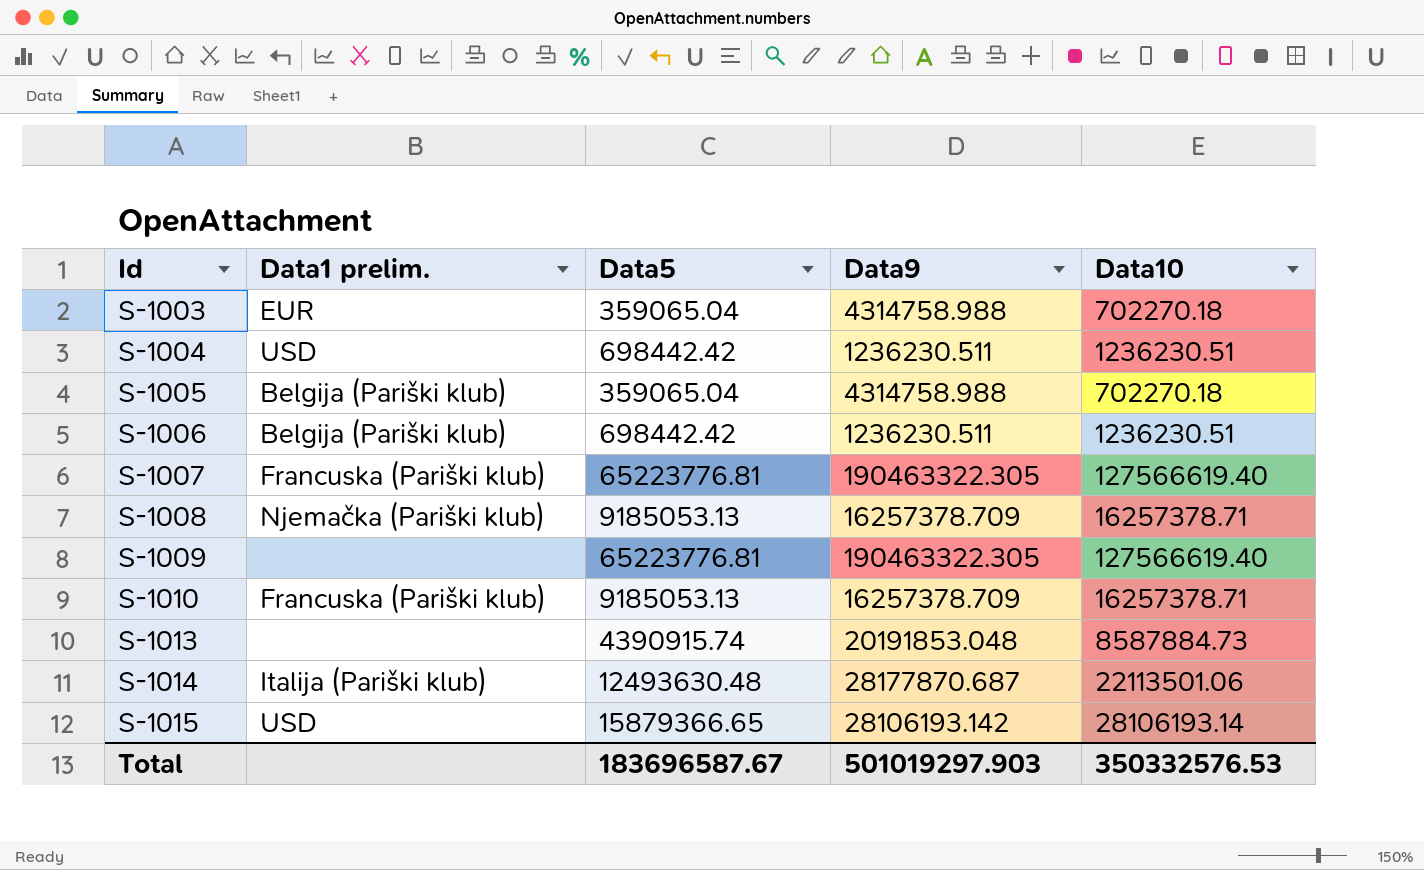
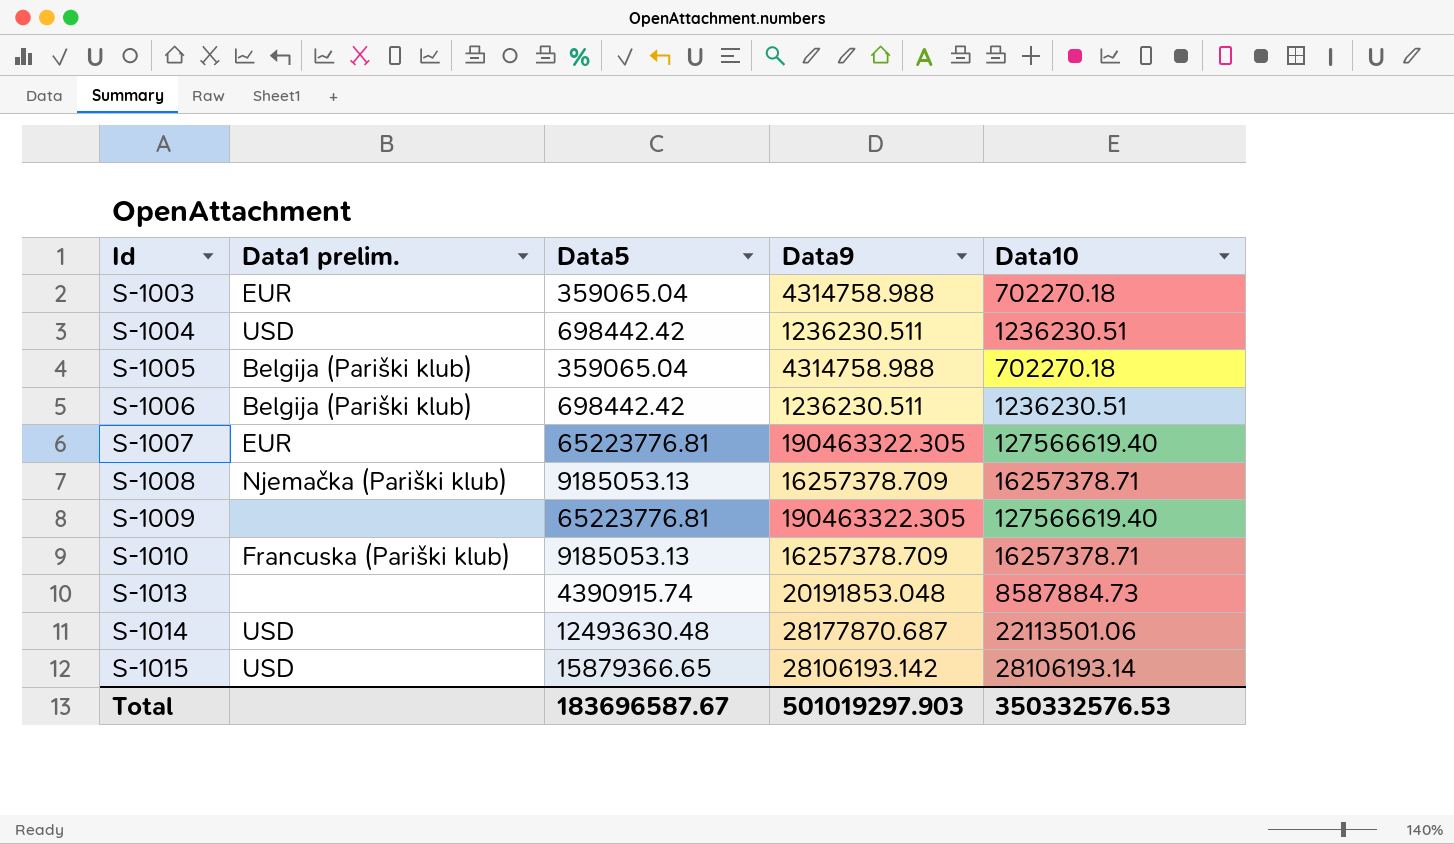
S-1007 | Data1 prelim.: Francuska (Pariški klub) -> EUR
S-1014 | Data1 prelim.: Italija (Pariški klub) -> USD

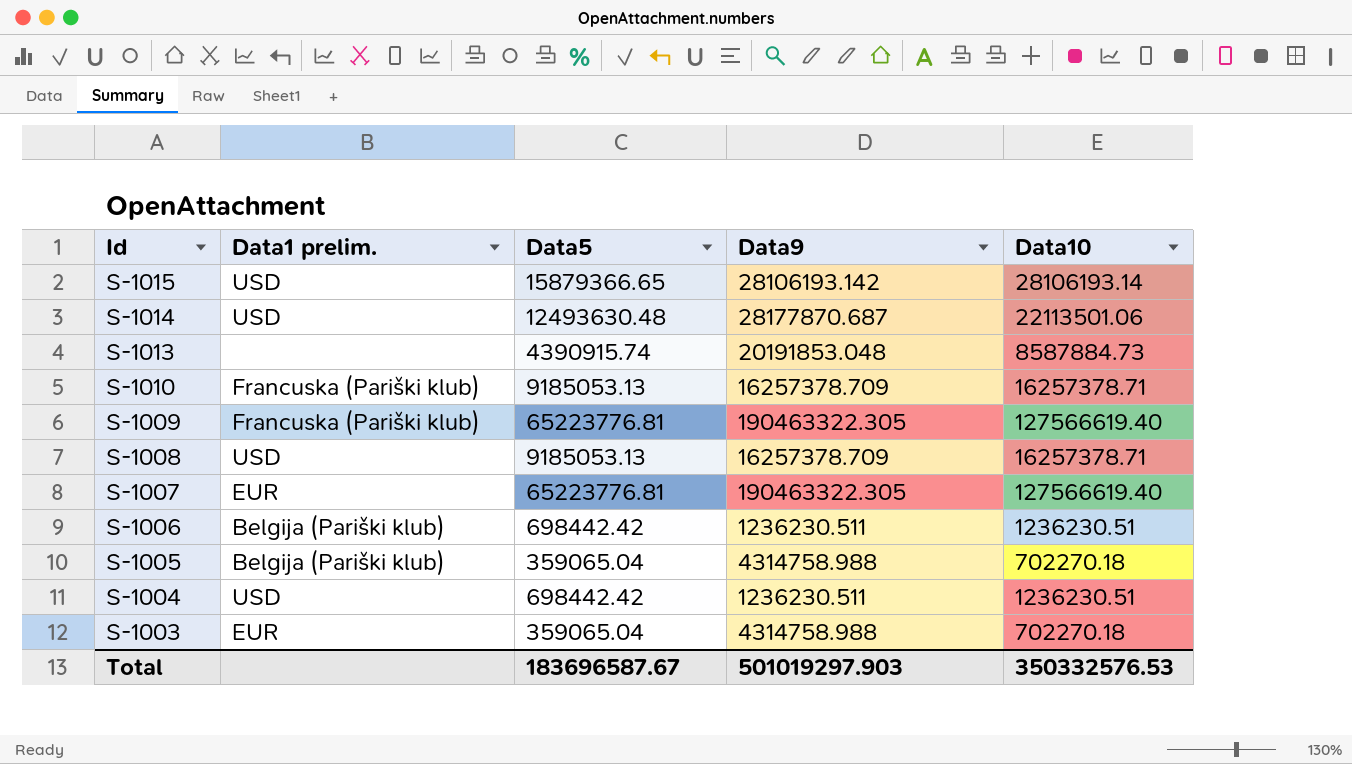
row order: Id ascending -> Id descending
S-1009 | Data1 prelim.: none -> Francuska (Pariški klub)
S-1008 | Data1 prelim.: Njemačka (Pariški klub) -> USD

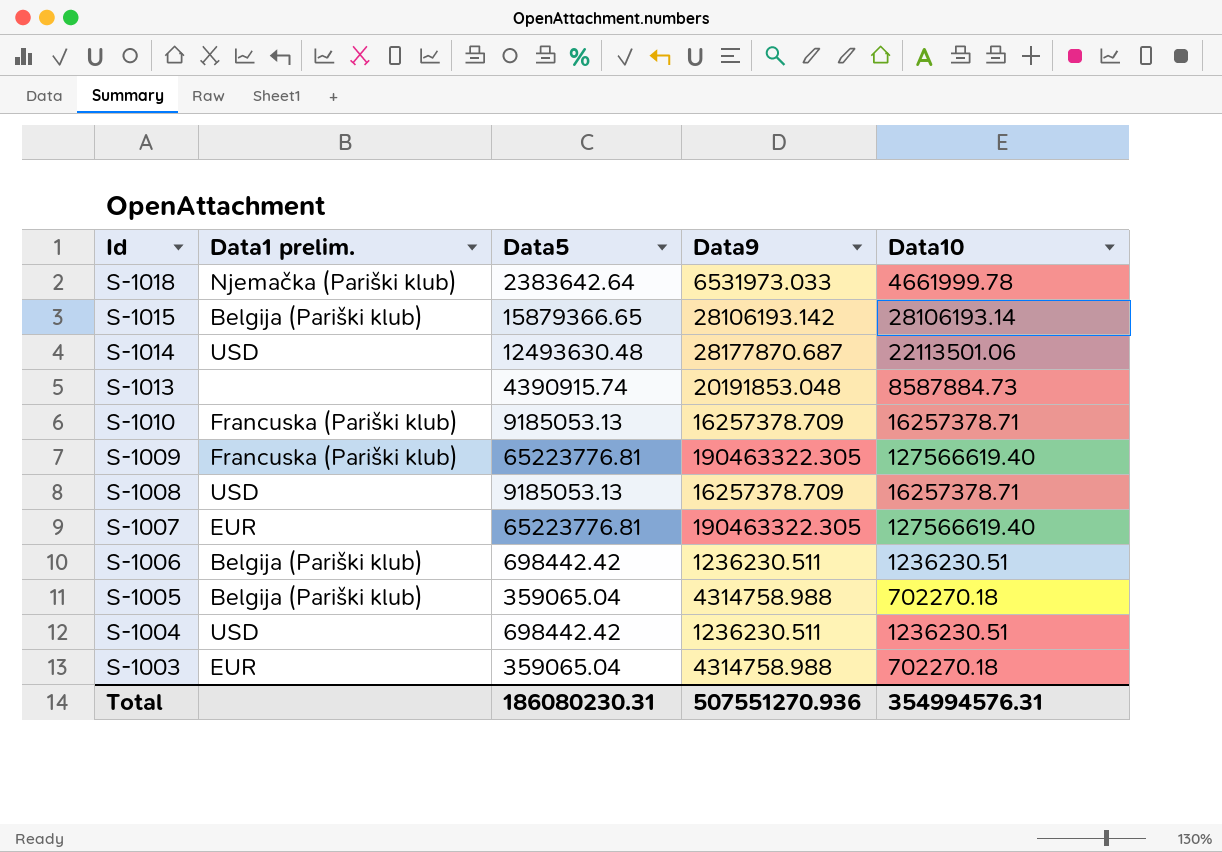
row S-1018: none -> Njemačka (Pariški klub) | 2383642.64 | 6531973.033 | 4661999.78
S-1015 | Data1 prelim.: USD -> Belgija (Pariški klub)
Total | Data5: 183696587.67 -> 186080230.31
Total | Data9: 501019297.903 -> 507551270.936
Total | Data10: 350332576.53 -> 354994576.31

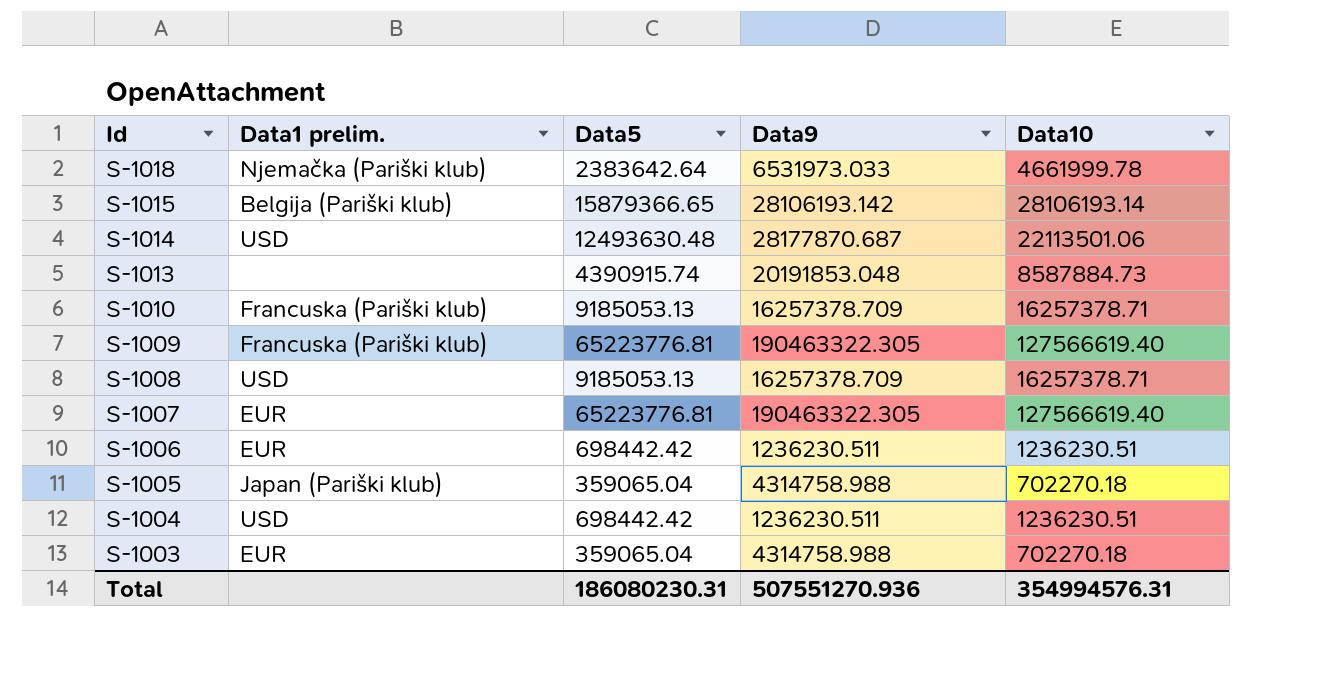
S-1006 | Data1 prelim.: Belgija (Pariški klub) -> EUR
S-1005 | Data1 prelim.: Belgija (Pariški klub) -> Japan (Pariški klub)

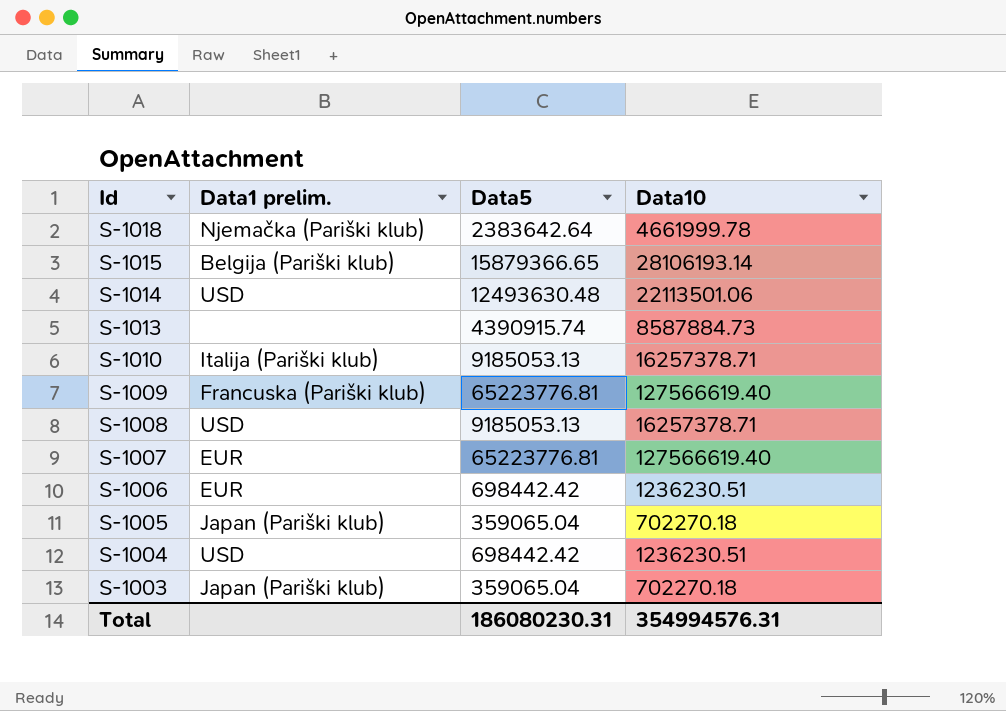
column Data9 | position: 4 -> none
S-1010 | Data1 prelim.: Francuska (Pariški klub) -> Italija (Pariški klub)
S-1003 | Data1 prelim.: EUR -> Japan (Pariški klub)

